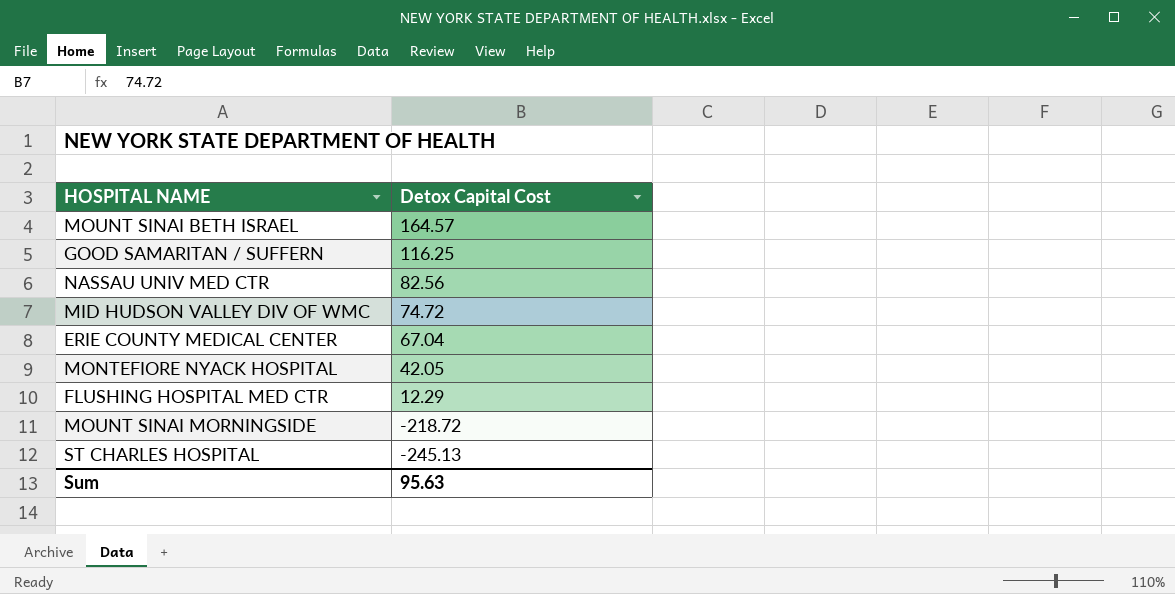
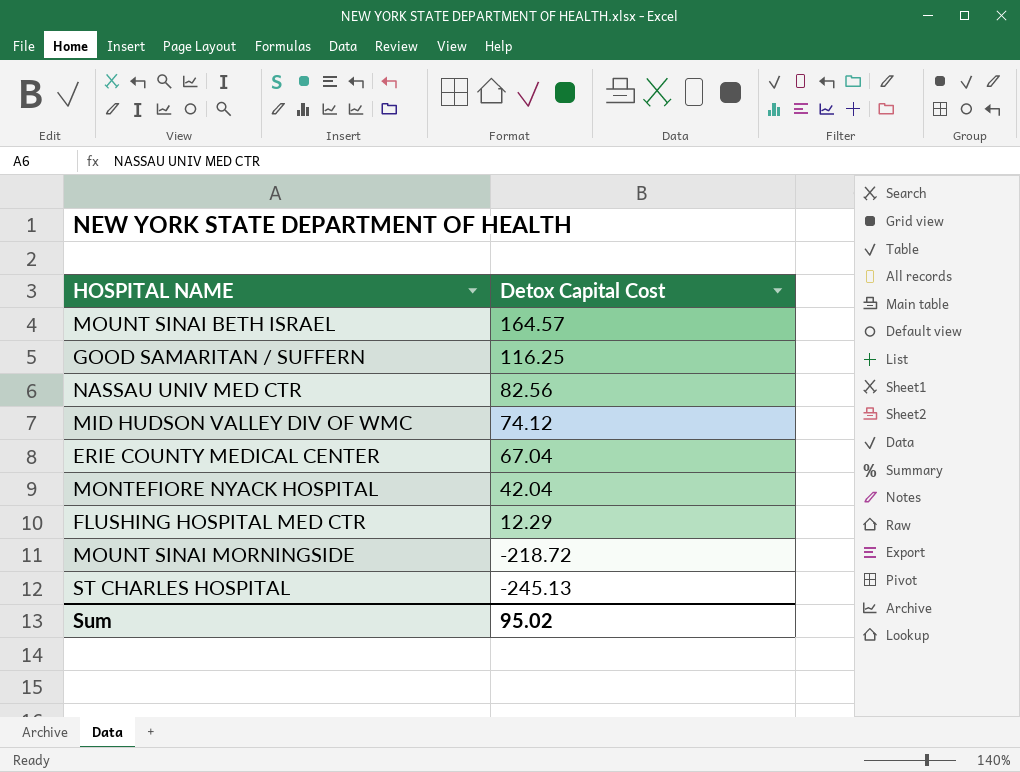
MID HUDSON VALLEY DIV OF WMC | Detox Capital Cost: 74.72 -> 74.12
MONTEFIORE NYACK HOSPITAL | Detox Capital Cost: 42.05 -> 42.04
Sum | Detox Capital Cost: 95.63 -> 95.02

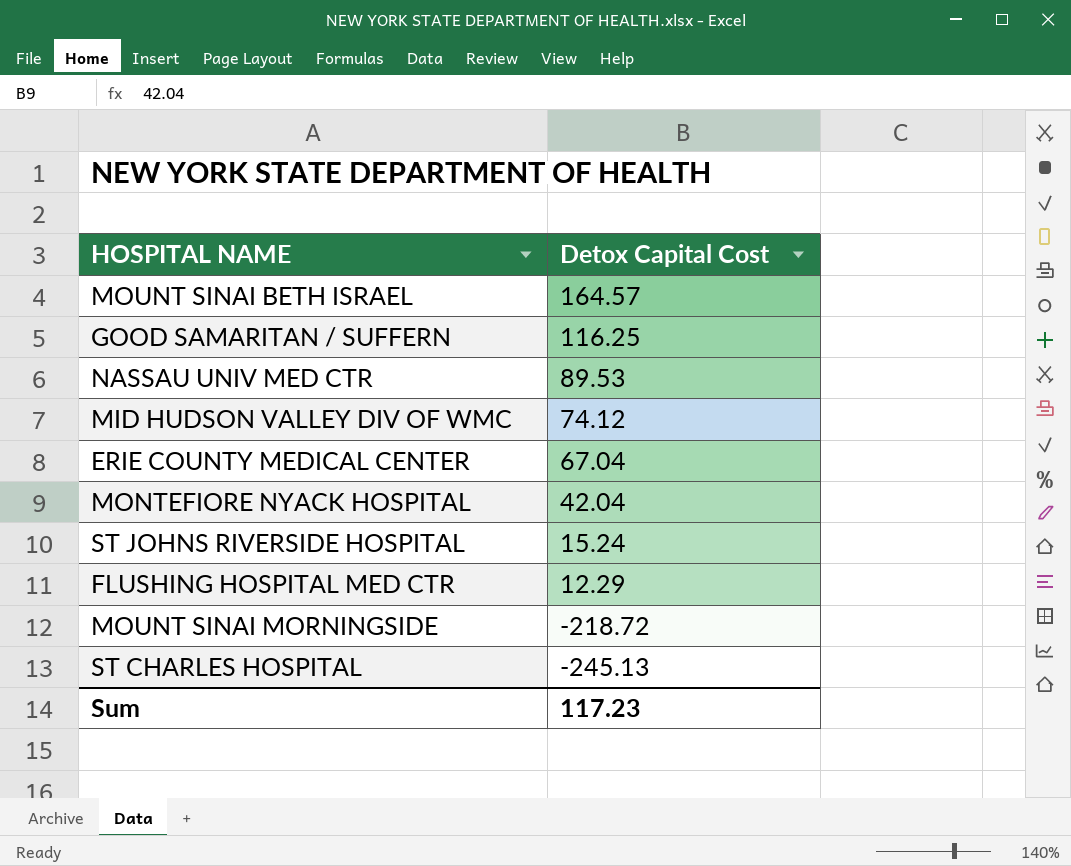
NASSAU UNIV MED CTR | Detox Capital Cost: 82.56 -> 89.53
row ST JOHNS RIVERSIDE HOSPITAL: none -> 15.24
Sum | Detox Capital Cost: 95.02 -> 117.23

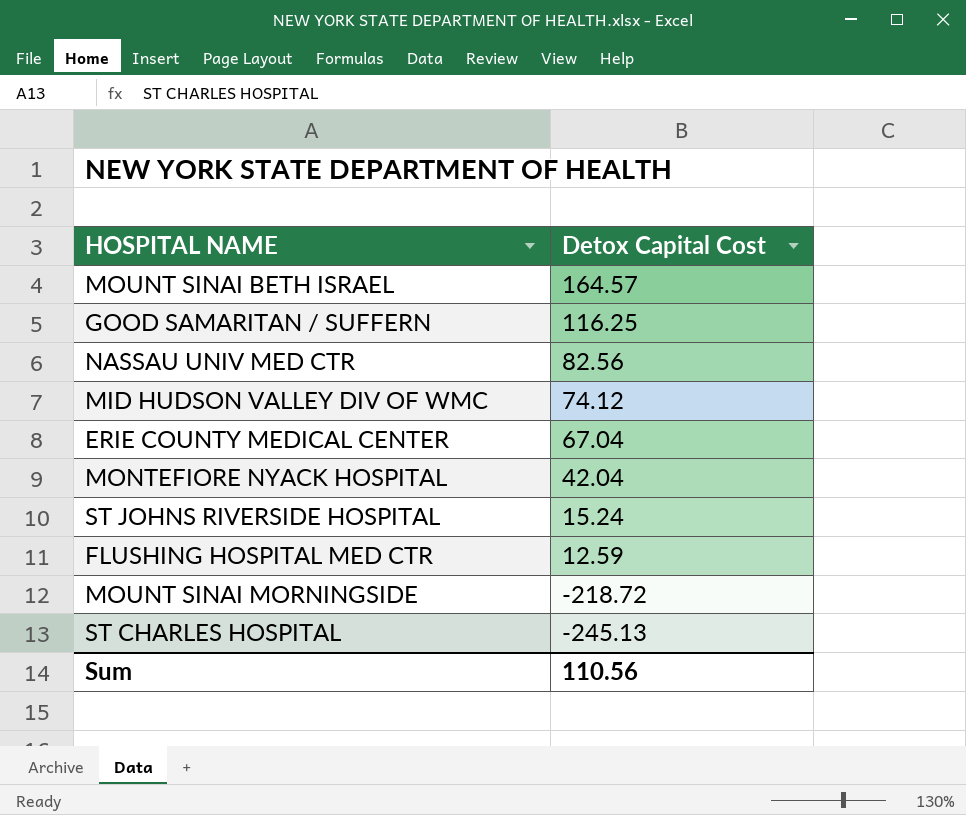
NASSAU UNIV MED CTR | Detox Capital Cost: 89.53 -> 82.56
FLUSHING HOSPITAL MED CTR | Detox Capital Cost: 12.29 -> 12.59
Sum | Detox Capital Cost: 117.23 -> 110.56

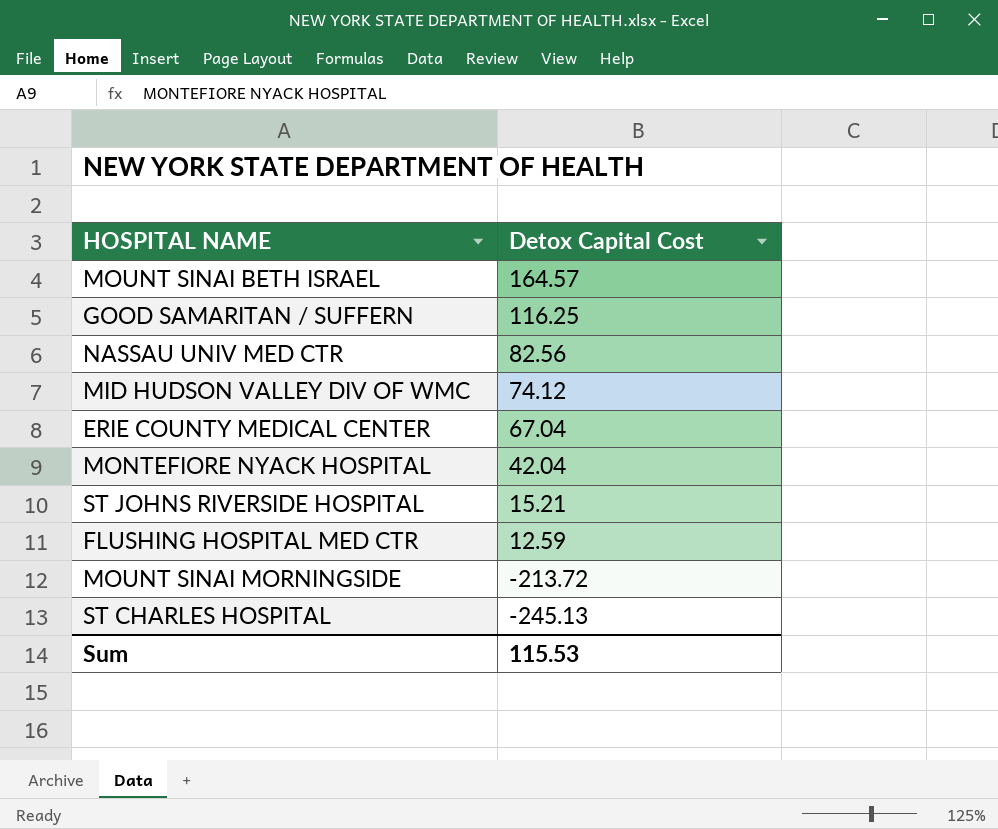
ST JOHNS RIVERSIDE HOSPITAL | Detox Capital Cost: 15.24 -> 15.21
MOUNT SINAI MORNINGSIDE | Detox Capital Cost: -218.72 -> -213.72
Sum | Detox Capital Cost: 110.56 -> 115.53

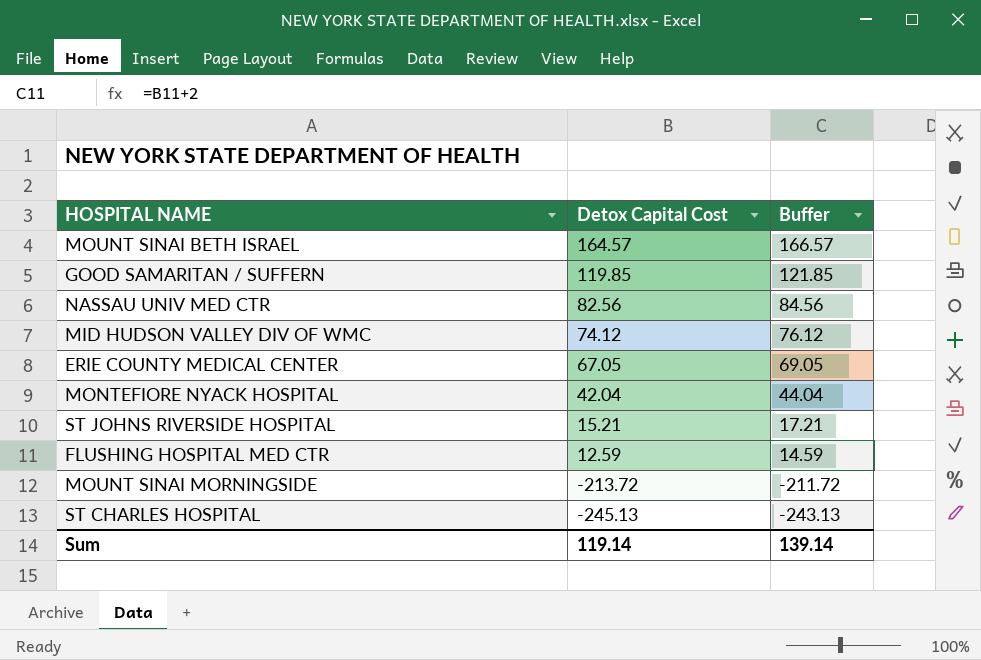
column Buffer | formula: none -> [Detox Capital Cost] + 2
GOOD SAMARITAN / SUFFERN | Detox Capital Cost: 116.25 -> 119.85
ERIE COUNTY MEDICAL CENTER | Detox Capital Cost: 67.04 -> 67.05
Sum | Detox Capital Cost: 115.53 -> 119.14

